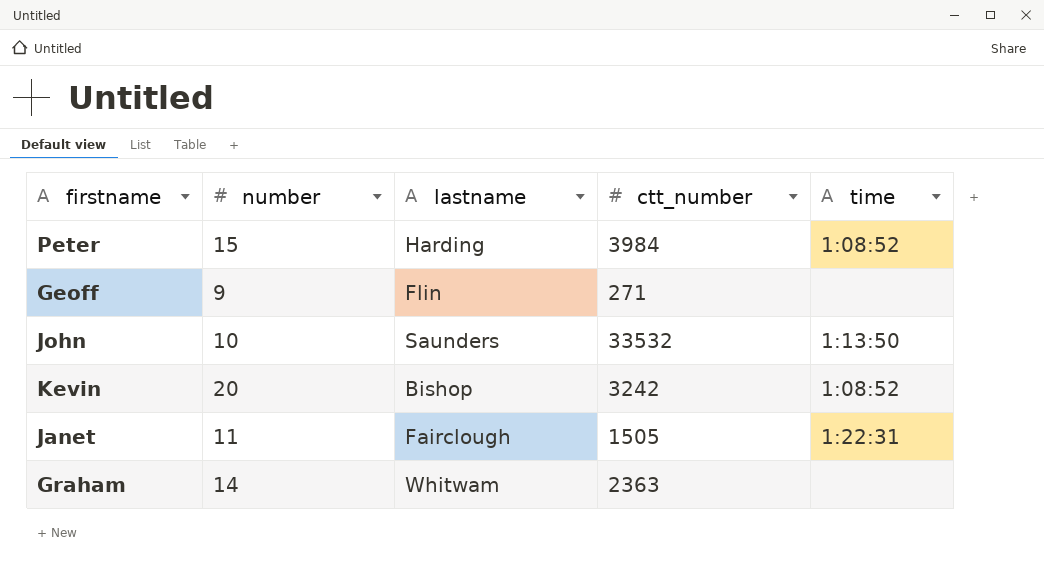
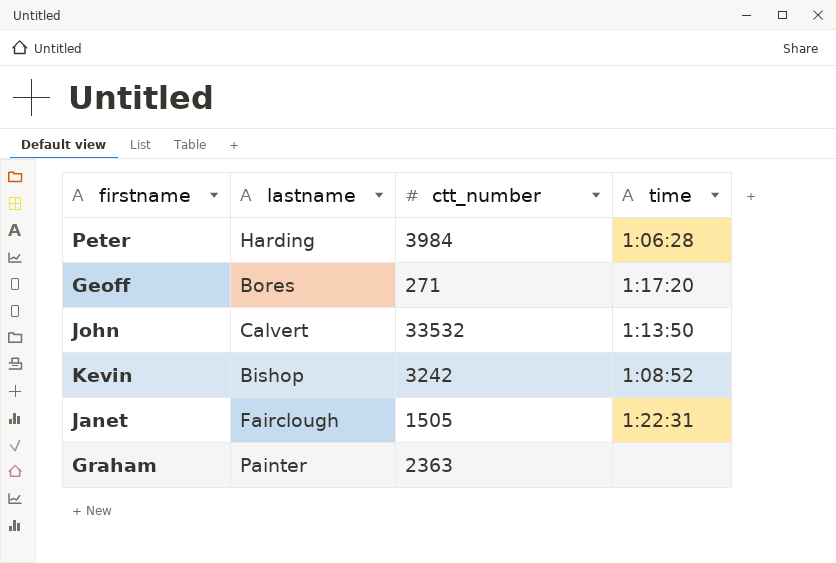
column number | position: 2 -> none
Peter | time: 1:08:52 -> 1:06:28
Geoff | lastname: Flin -> Bores
Geoff | time: none -> 1:17:20
John | lastname: Saunders -> Calvert
Graham | lastname: Whitwam -> Painter

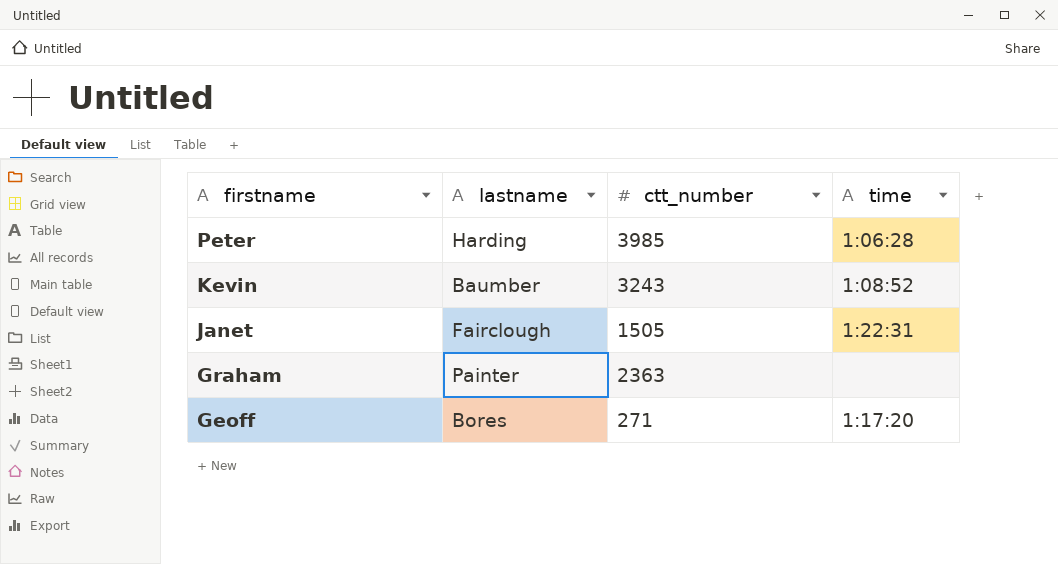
row order: none -> firstname descending
row John: Calvert | 33532 | 1:13:50 -> none
Peter | ctt_number: 3984 -> 3985
Kevin | lastname: Bishop -> Baumber
Kevin | ctt_number: 3242 -> 3243

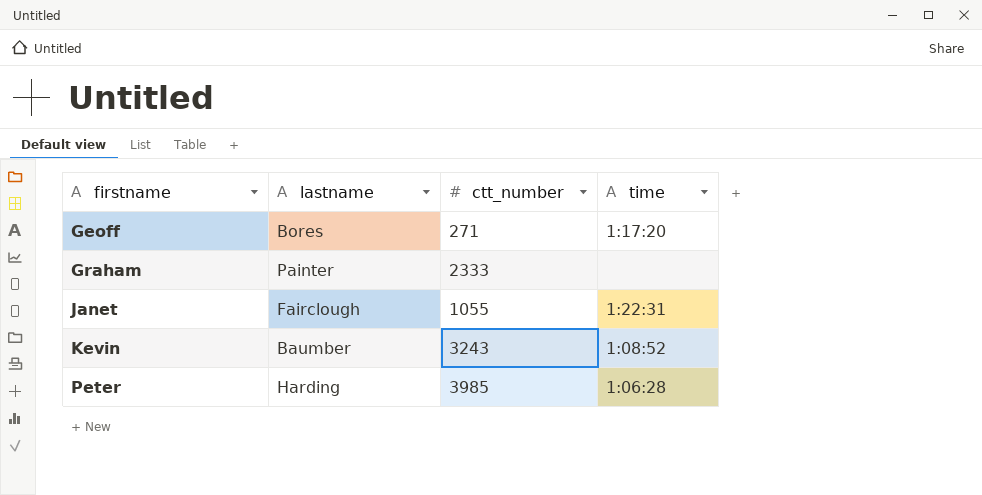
row order: firstname descending -> firstname ascending
Graham | ctt_number: 2363 -> 2333
Janet | ctt_number: 1505 -> 1055

